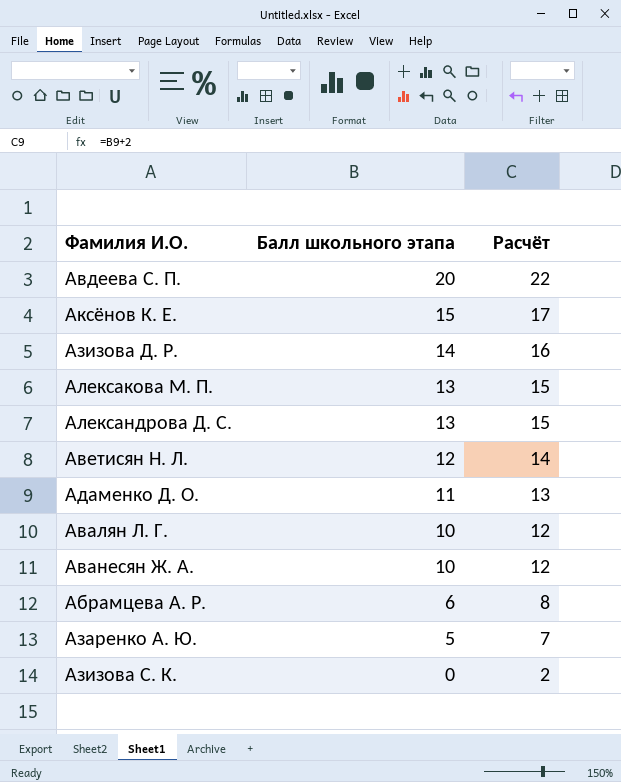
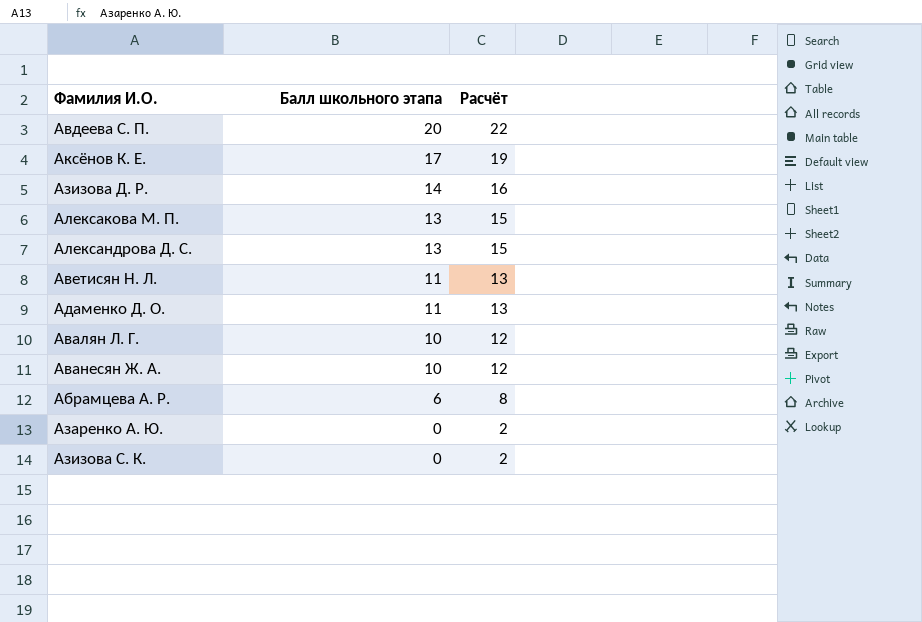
Аксёнов К. Е. | Балл школьного этапа: 15 -> 17
Аксёнов К. Е. | Расчёт: 17 -> 19
Аветисян Н. Л. | Балл школьного этапа: 12 -> 11
Аветисян Н. Л. | Расчёт: 14 -> 13
Азаренко А. Ю. | Балл школьного этапа: 5 -> 0
Азаренко А. Ю. | Расчёт: 7 -> 2

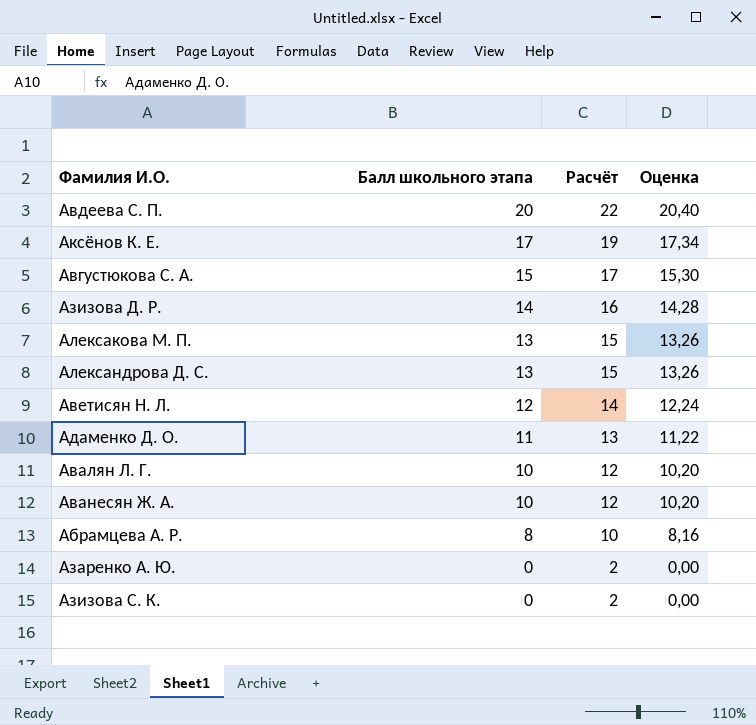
column Оценка | formula: none -> [Балл школьного этапа] * 1,02
row Августюкова С. А.: none -> 15 | 17 | 15,30
Аветисян Н. Л. | Балл школьного этапа: 11 -> 12
Аветисян Н. Л. | Расчёт: 13 -> 14
Абрамцева А. Р. | Балл школьного этапа: 6 -> 8
Абрамцева А. Р. | Расчёт: 8 -> 10

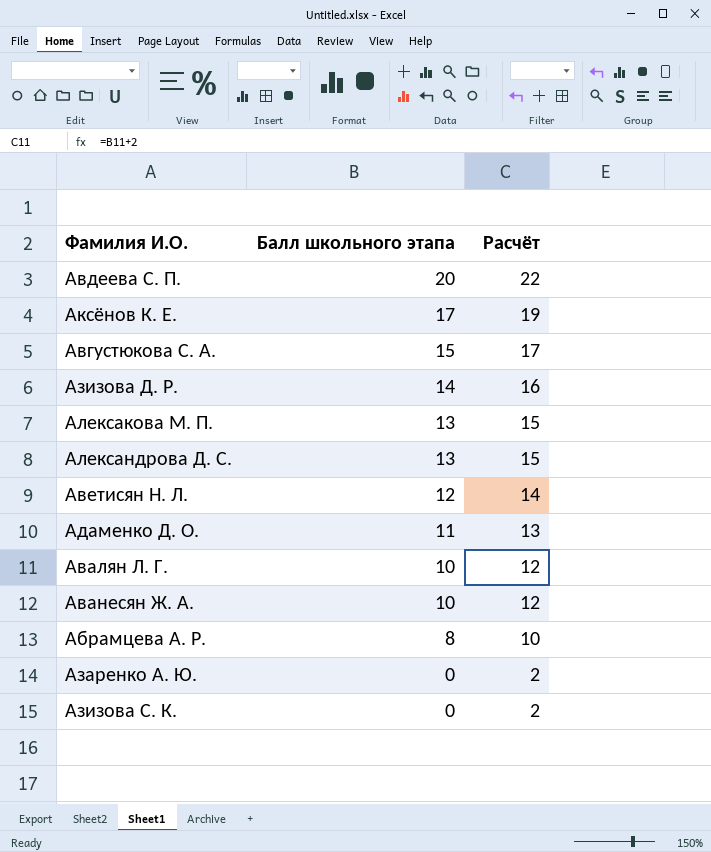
column Оценка | formula: [Балл школьного этапа] * 1,02 -> none

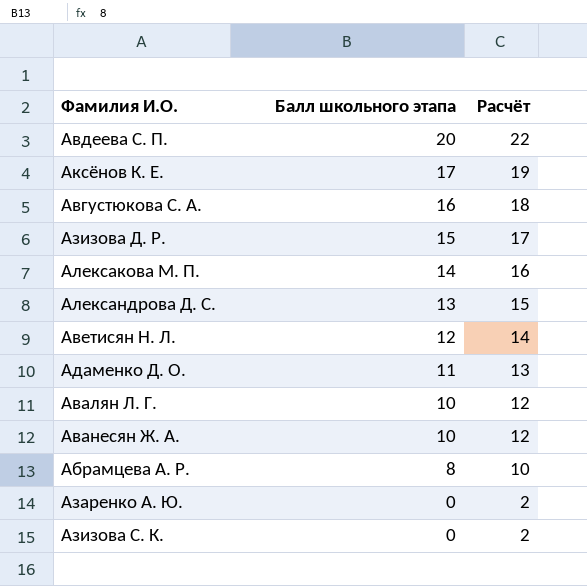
Августюкова С. А. | Балл школьного этапа: 15 -> 16
Августюкова С. А. | Расчёт: 17 -> 18
Азизова Д. Р. | Балл школьного этапа: 14 -> 15
Азизова Д. Р. | Расчёт: 16 -> 17
Алексакова М. П. | Балл школьного этапа: 13 -> 14
Алексакова М. П. | Расчёт: 15 -> 16

